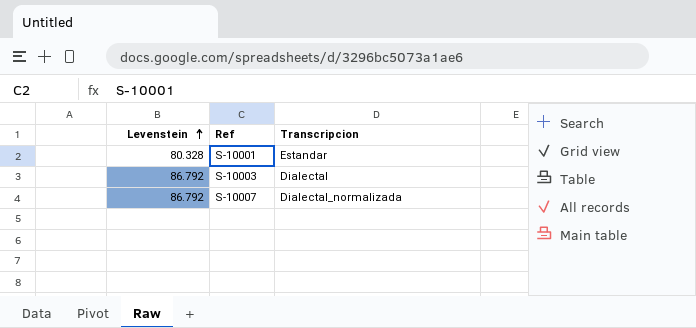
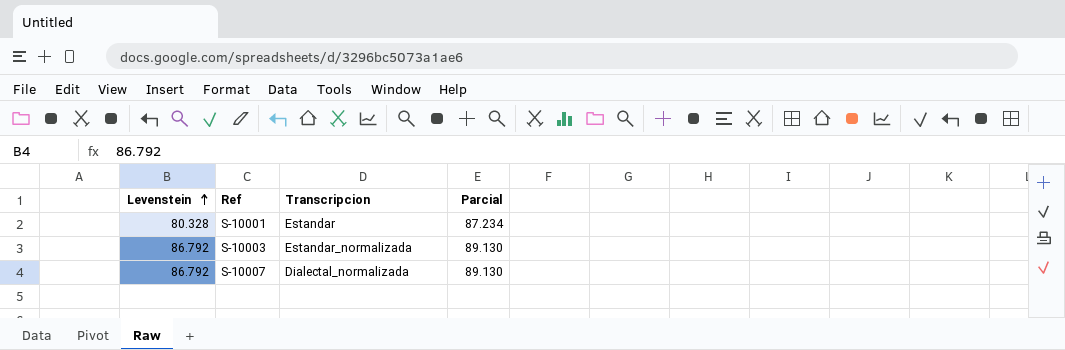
column Parcial | position: none -> 4
S-10003 | Transcripcion: Dialectal -> Estandar_normalizada

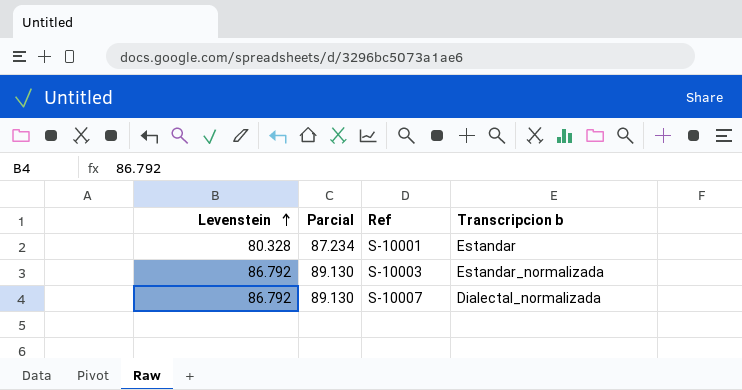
column Parcial | position: 4 -> 2
column name: Transcripcion -> Transcripcion b

